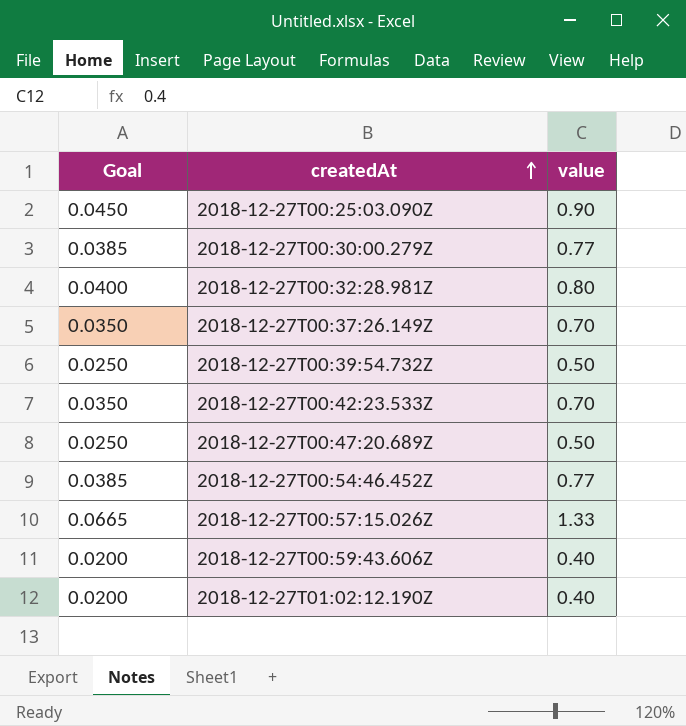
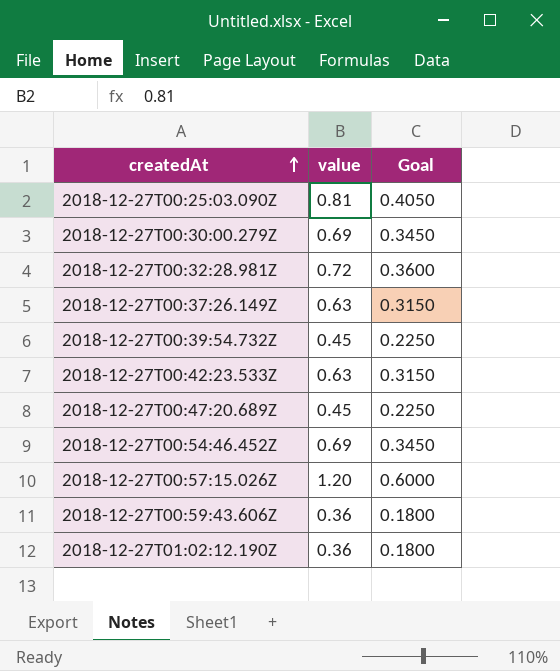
column Goal | formula: [value] * 0.05 -> [value] * 0.5
column Goal | position: 1 -> 3
2018-12-27T00:25:03.090Z | value: 0.90 -> 0.81
2018-12-27T00:30:00.279Z | value: 0.77 -> 0.69
2018-12-27T00:32:28.981Z | value: 0.80 -> 0.72
2018-12-27T00:37:26.149Z | value: 0.70 -> 0.63
2018-12-27T00:39:54.732Z | value: 0.50 -> 0.45
2018-12-27T00:42:23.533Z | value: 0.70 -> 0.63
2018-12-27T00:47:20.689Z | value: 0.50 -> 0.45
2018-12-27T00:54:46.452Z | value: 0.77 -> 0.69
2018-12-27T00:57:15.026Z | value: 1.33 -> 1.20
2018-12-27T00:59:43.606Z | value: 0.40 -> 0.36
2018-12-27T01:02:12.190Z | value: 0.40 -> 0.36

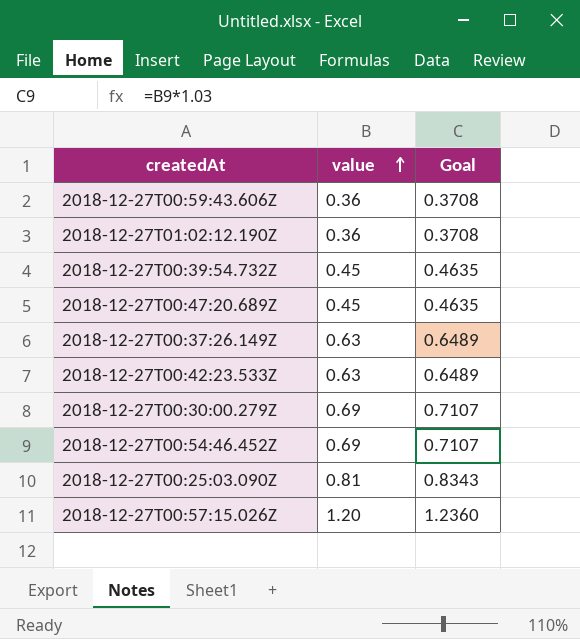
row order: createdAt ascending -> value ascending
column Goal | formula: [value] * 0.5 -> [value] * 1.03
row 2018-12-27T00:32:28.981Z: 0.72 | 0.3600 -> none

